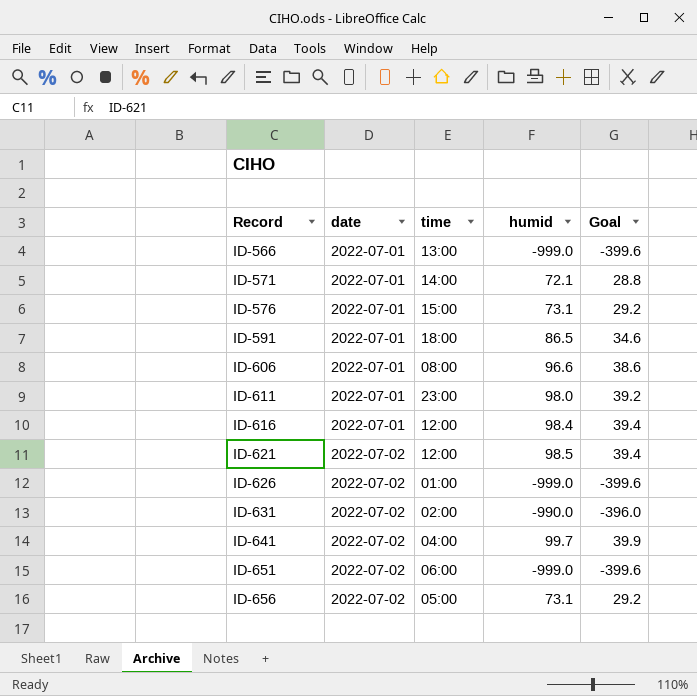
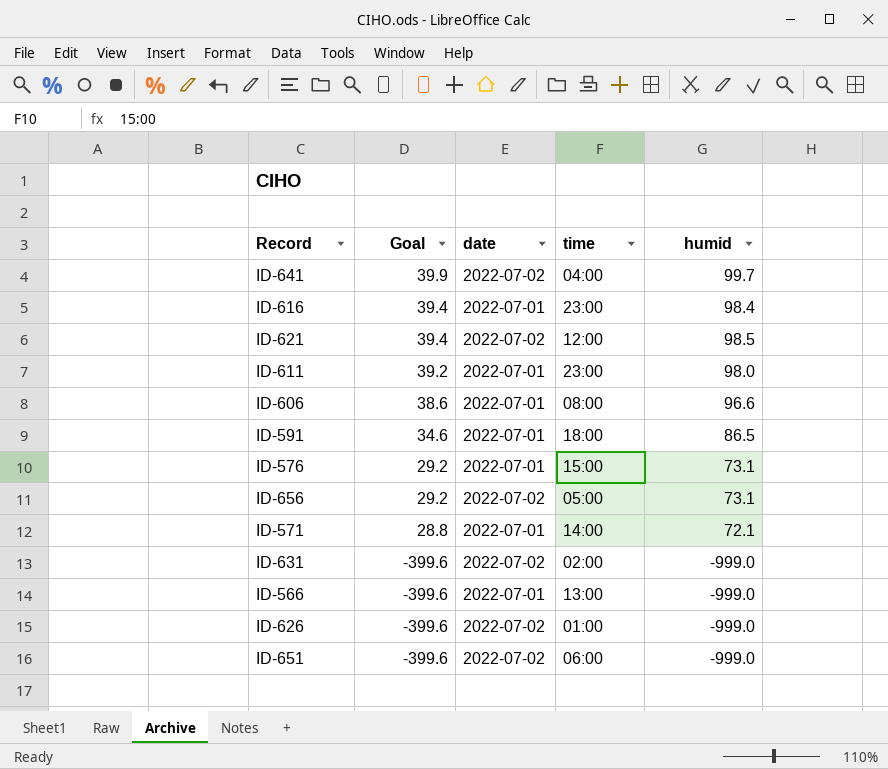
row order: Record ascending -> Goal descending
column Goal | position: 5 -> 2
ID-616 | time: 12:00 -> 23:00
ID-631 | Goal: -396.0 -> -399.6
ID-631 | humid: -990.0 -> -999.0

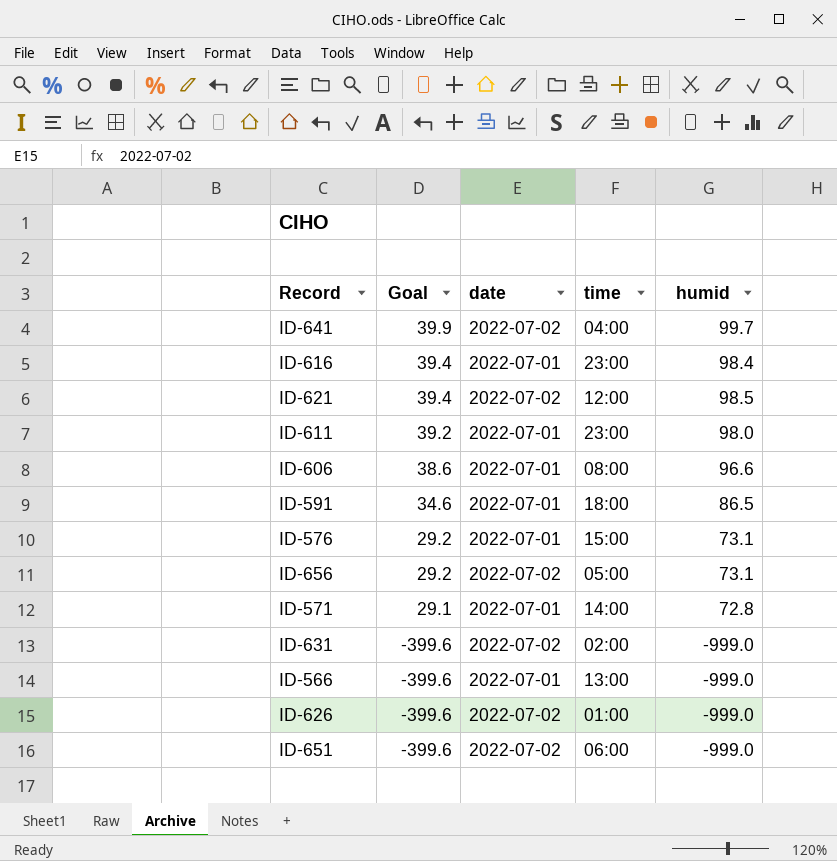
ID-571 | Goal: 28.8 -> 29.1
ID-571 | humid: 72.1 -> 72.8

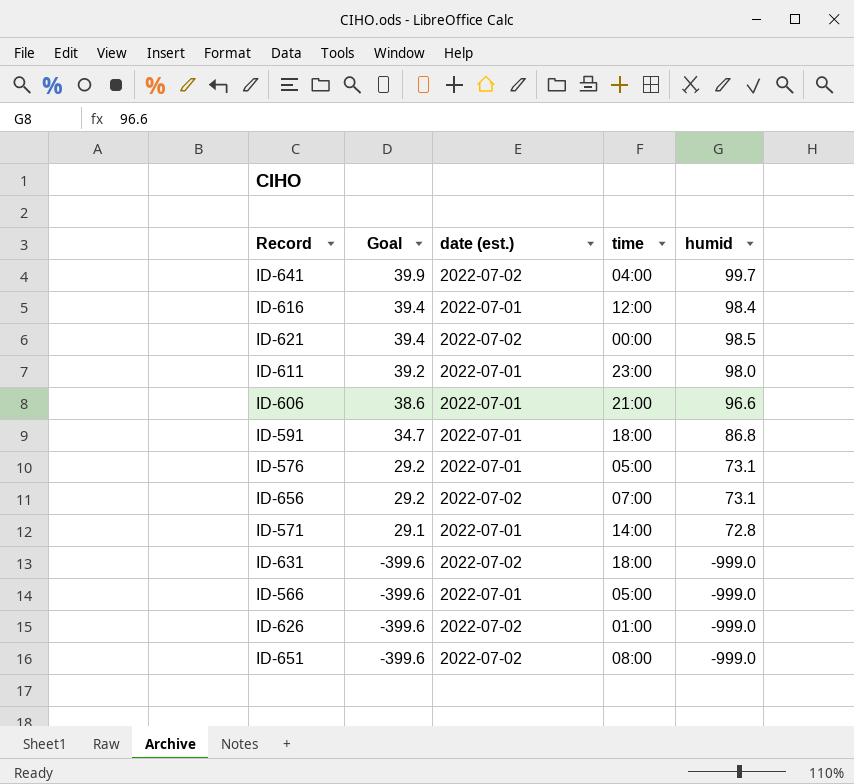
column name: date -> date (est.)
ID-616 | time: 23:00 -> 12:00
ID-621 | time: 12:00 -> 00:00
ID-606 | time: 08:00 -> 21:00
ID-591 | Goal: 34.6 -> 34.7
ID-591 | humid: 86.5 -> 86.8
ID-576 | time: 15:00 -> 05:00
ID-656 | time: 05:00 -> 07:00
ID-631 | time: 02:00 -> 18:00
ID-566 | time: 13:00 -> 05:00
ID-651 | time: 06:00 -> 08:00

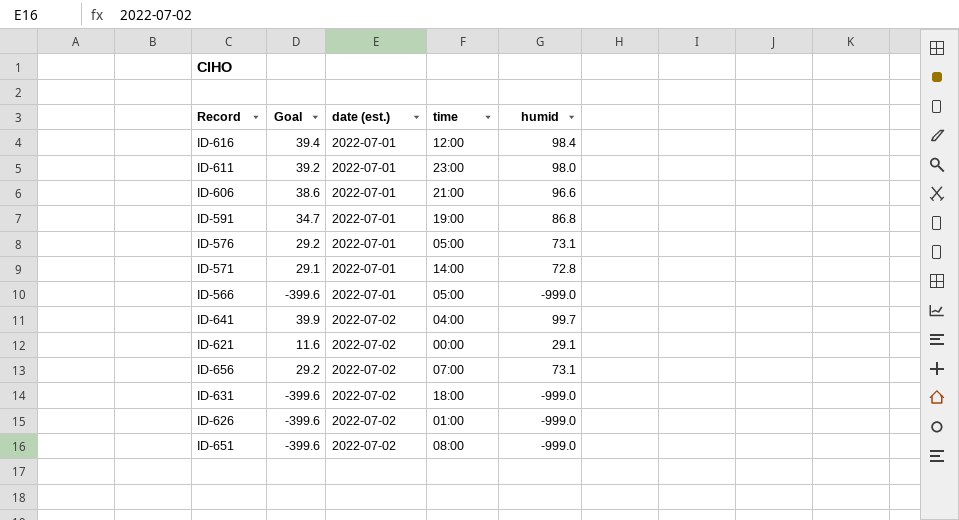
row order: Goal descending -> date (est.) ascending
ID-591 | time: 18:00 -> 19:00
ID-621 | Goal: 39.4 -> 11.6
ID-621 | humid: 98.5 -> 29.1

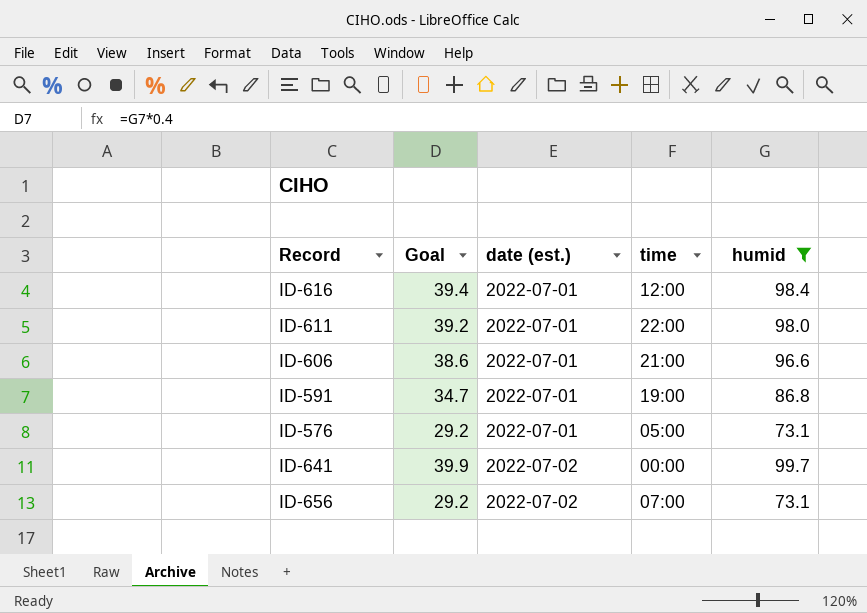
filter: none -> humid >= 73.1
ID-611 | time: 23:00 -> 22:00
ID-641 | time: 04:00 -> 00:00

